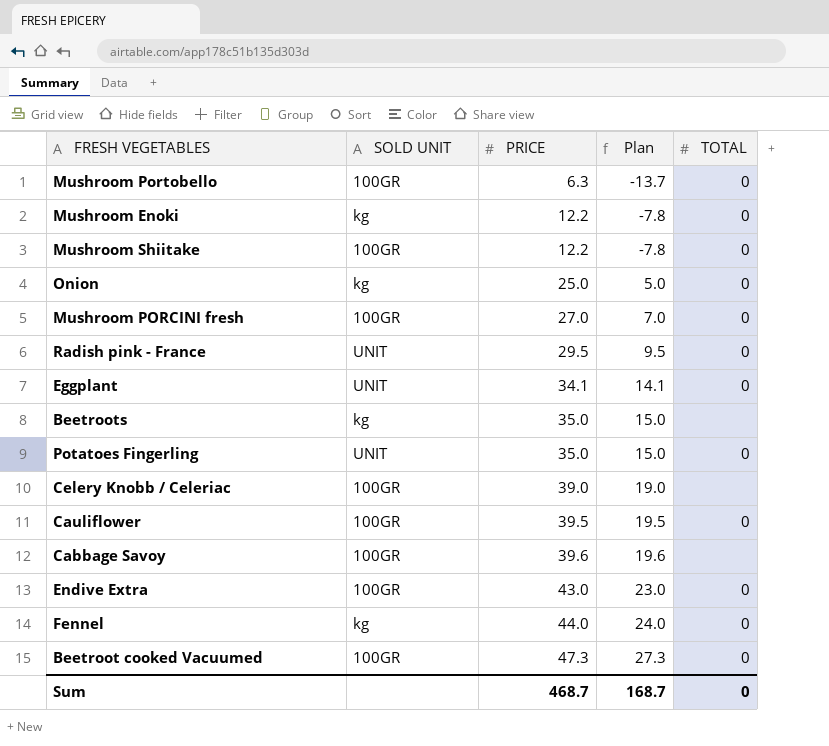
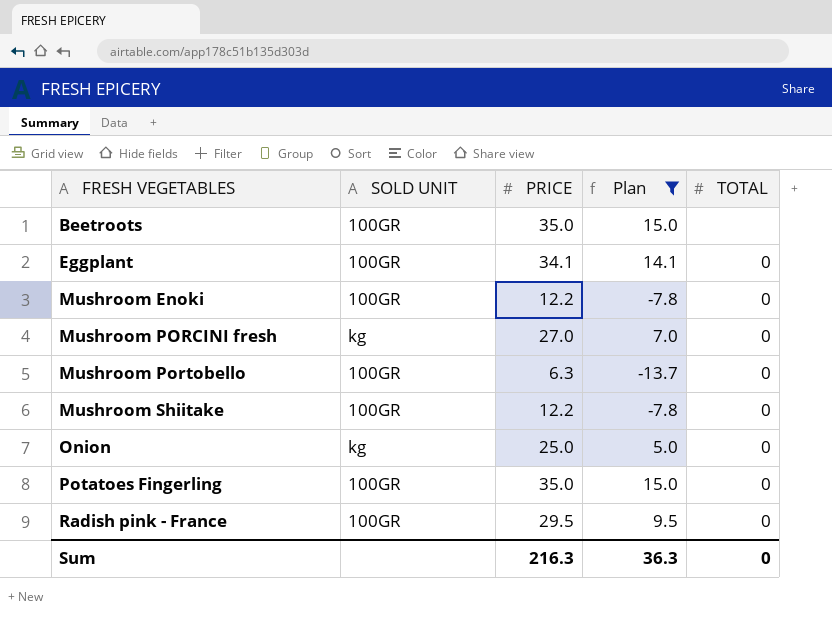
filter: none -> Plan <= 15.0
row order: PRICE ascending -> FRESH VEGETABLES ascending
Beetroots | SOLD UNIT: kg -> 100GR
Eggplant | SOLD UNIT: UNIT -> 100GR
Mushroom Enoki | SOLD UNIT: kg -> 100GR
Mushroom PORCINI fresh | SOLD UNIT: 100GR -> kg
Potatoes Fingerling | SOLD UNIT: UNIT -> 100GR
Radish pink - France | SOLD UNIT: UNIT -> 100GR
Sum | PRICE: 468.7 -> 216.3
Sum | Plan: 168.7 -> 36.3

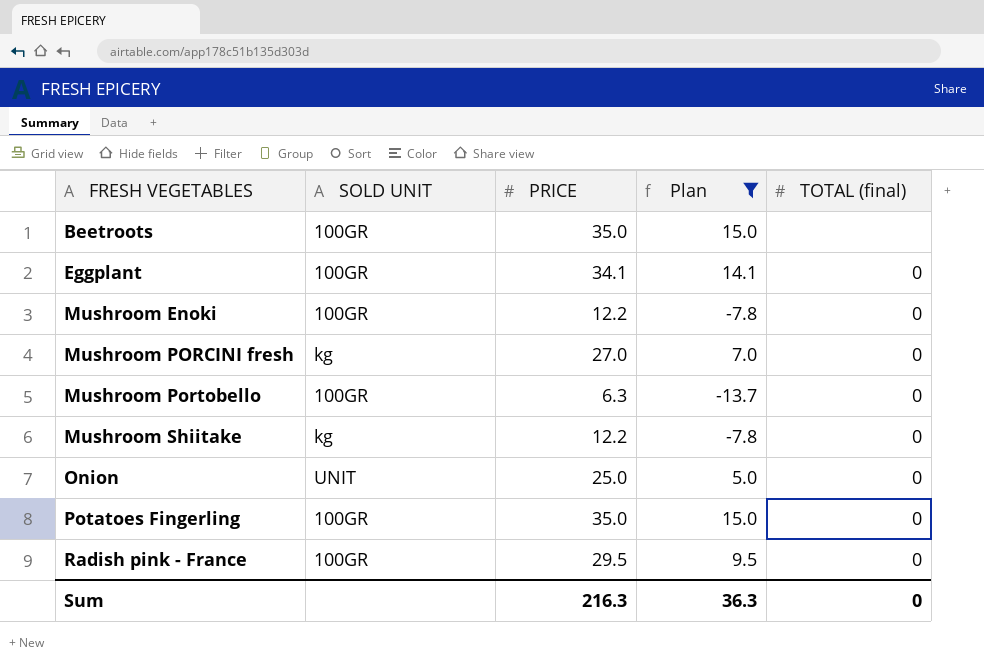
column name: TOTAL -> TOTAL (final)
Mushroom Shiitake | SOLD UNIT: 100GR -> kg
Onion | SOLD UNIT: kg -> UNIT

